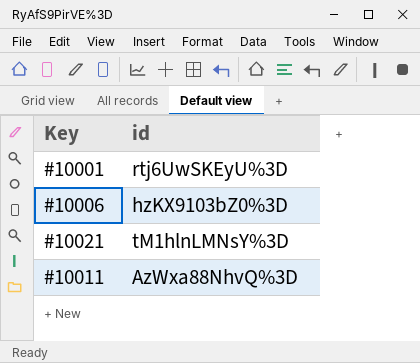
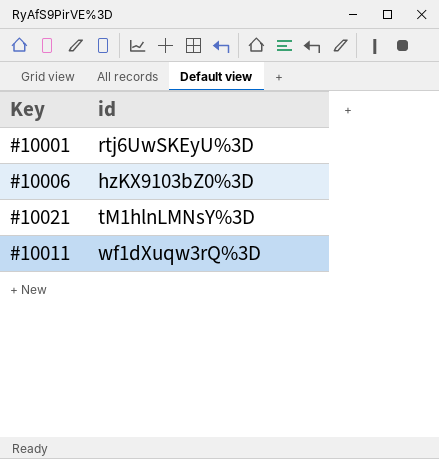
#10011 | id: AzWxa88NhvQ%3D -> wf1dXuqw3rQ%3D

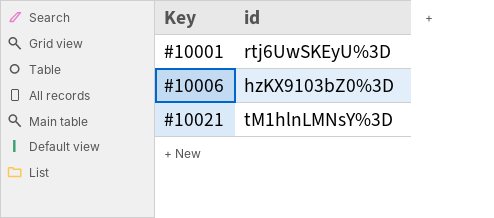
row #10011: wf1dXuqw3rQ%3D -> none

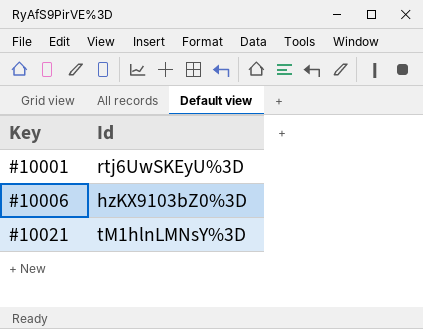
column name: id -> Id

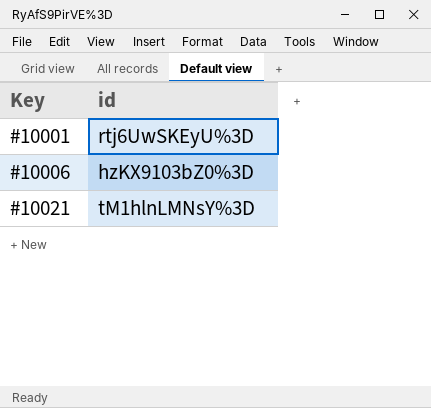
column name: Id -> id

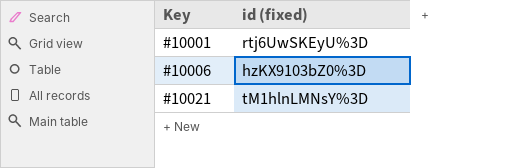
column name: id -> id (fixed)

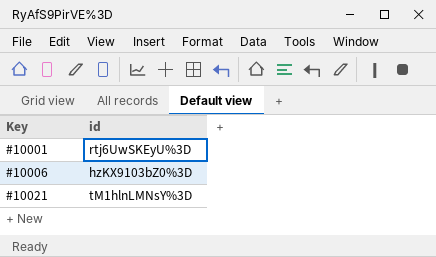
column name: id (fixed) -> id

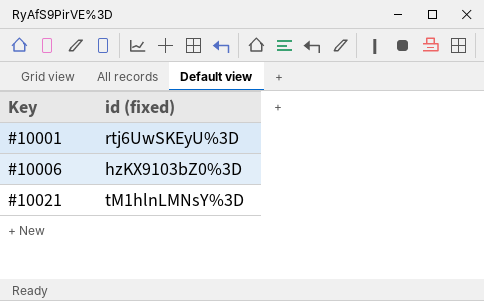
column name: id -> id (fixed)

